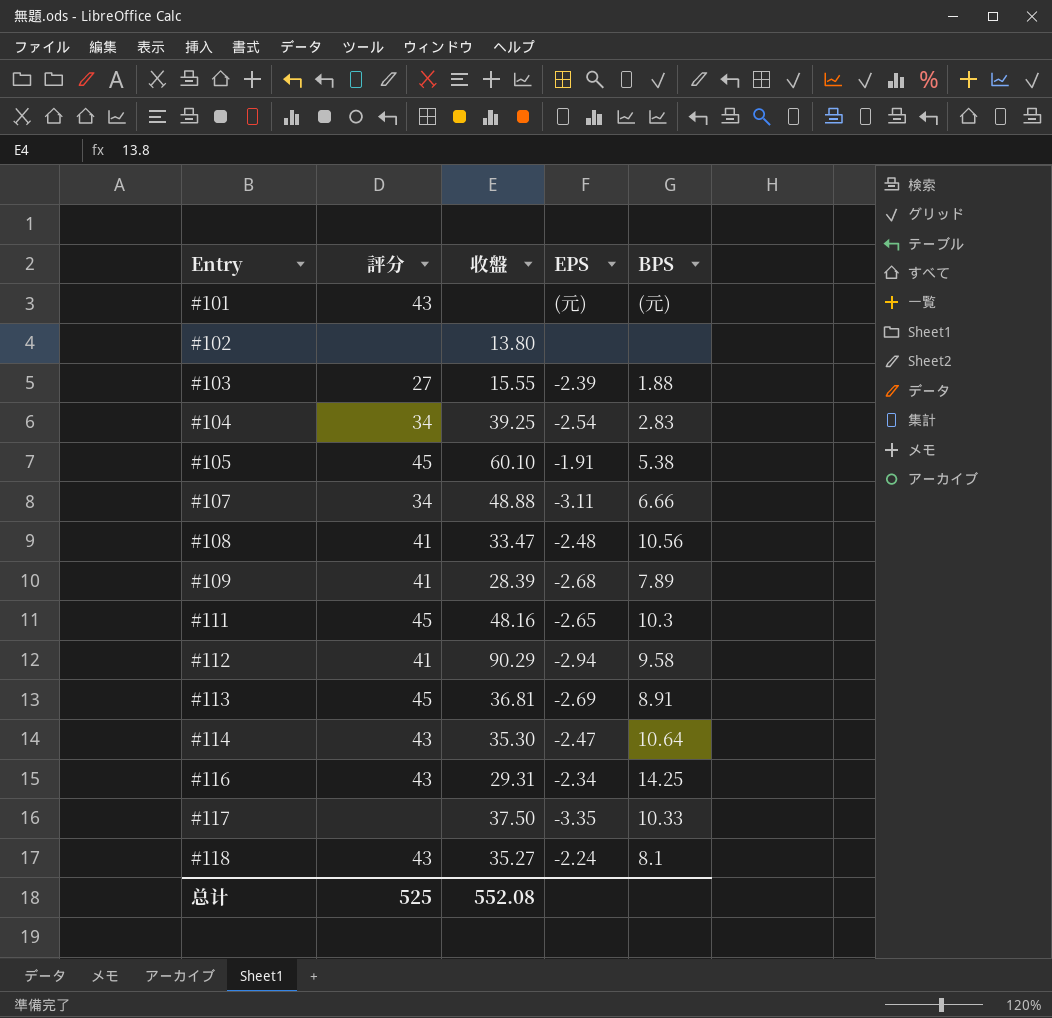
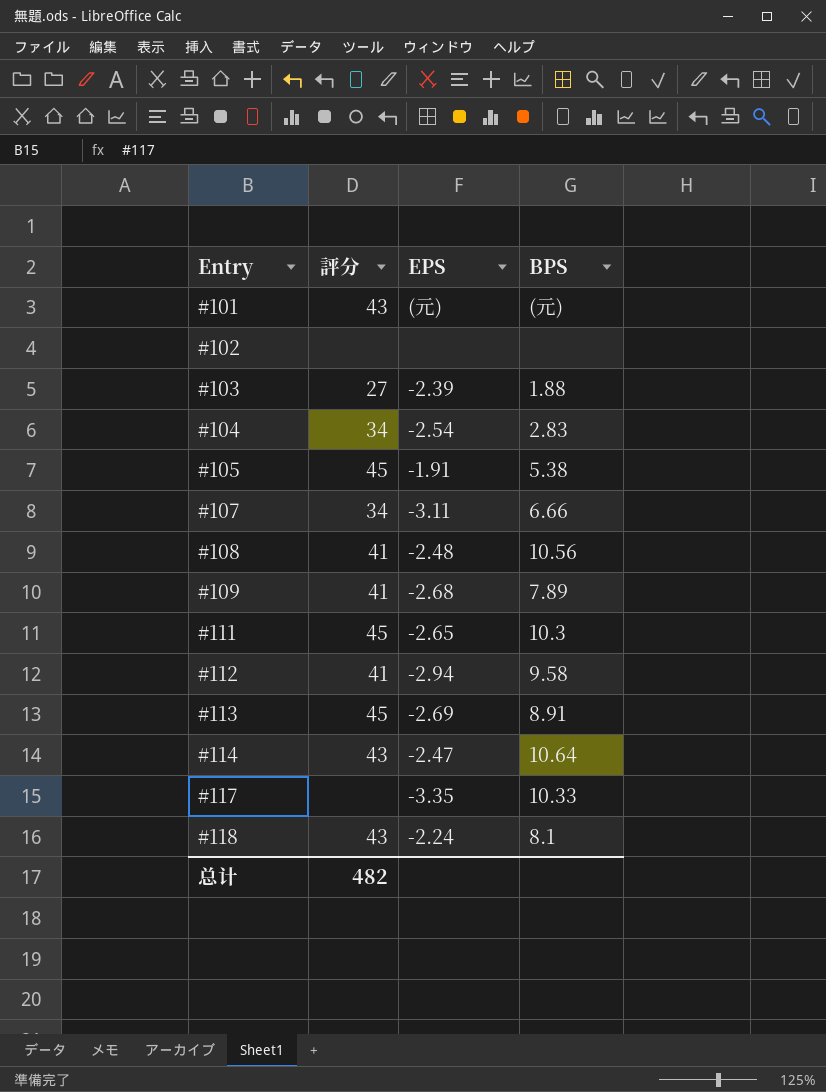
column 收盤 | position: 3 -> none
row #116: 43 | 29.31 | -2.34 | 14.25 -> none
总计 | 評分: 525 -> 482

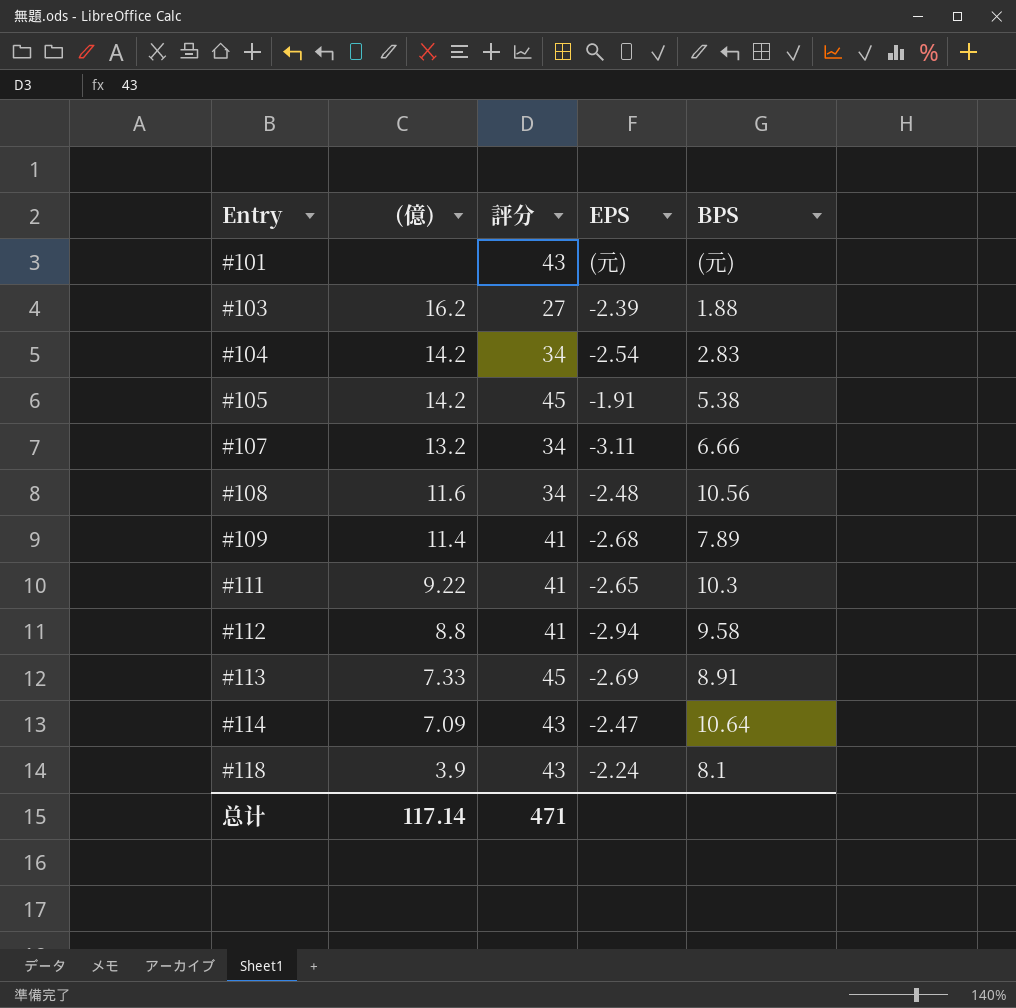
column (億) | position: none -> 2
row #102: none | none | none -> none
row #117: none | -3.35 | 10.33 -> none
#108 | 評分: 41 -> 34
#111 | 評分: 45 -> 41
总计 | 評分: 482 -> 471

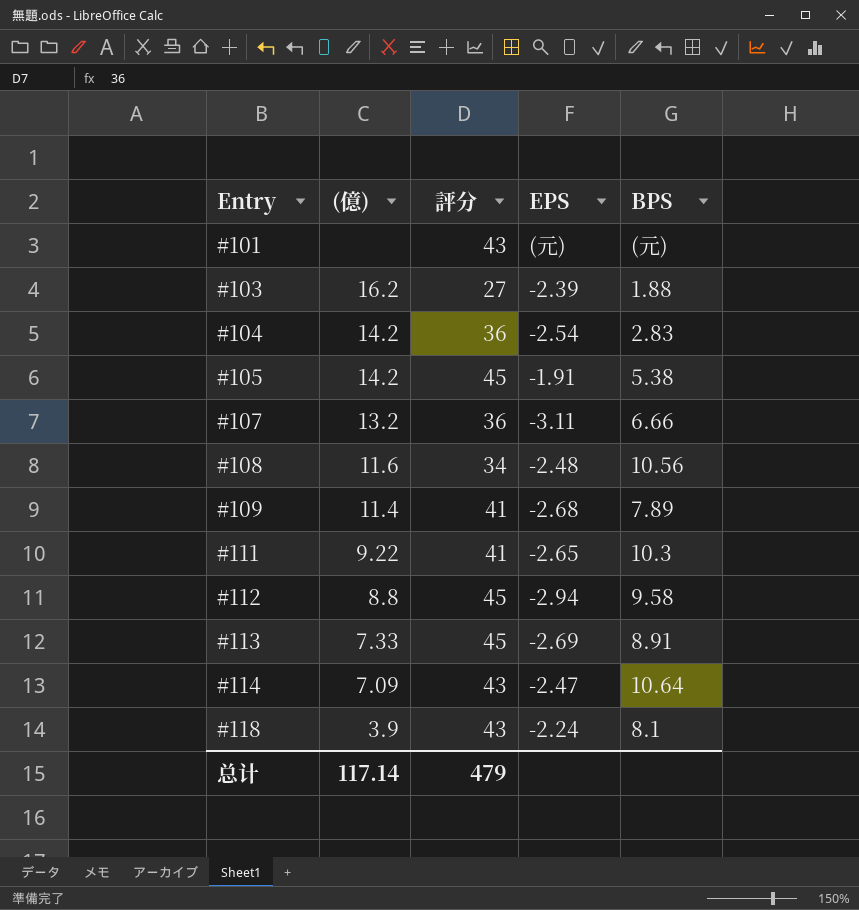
#104 | 評分: 34 -> 36
#107 | 評分: 34 -> 36
#112 | 評分: 41 -> 45
总计 | 評分: 471 -> 479

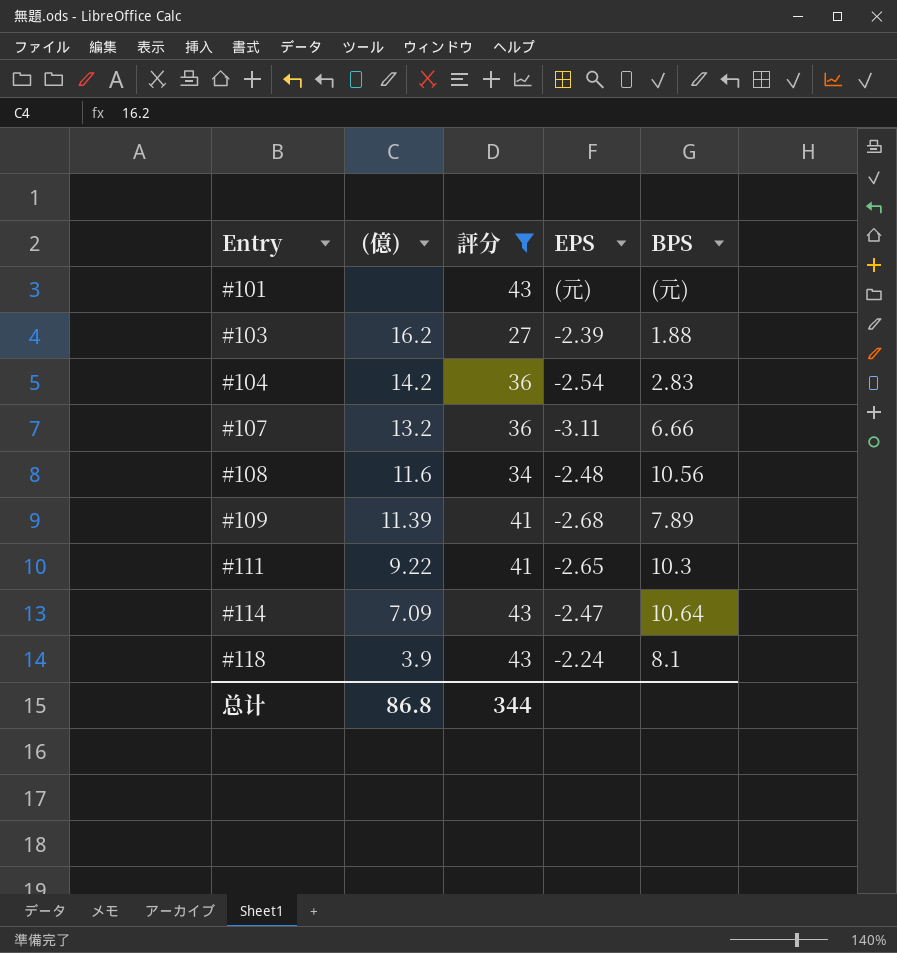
filter: none -> 評分 != 45
#109 | (億): 11.4 -> 11.39
总计 | (億): 117.14 -> 86.8
总计 | 評分: 479 -> 344

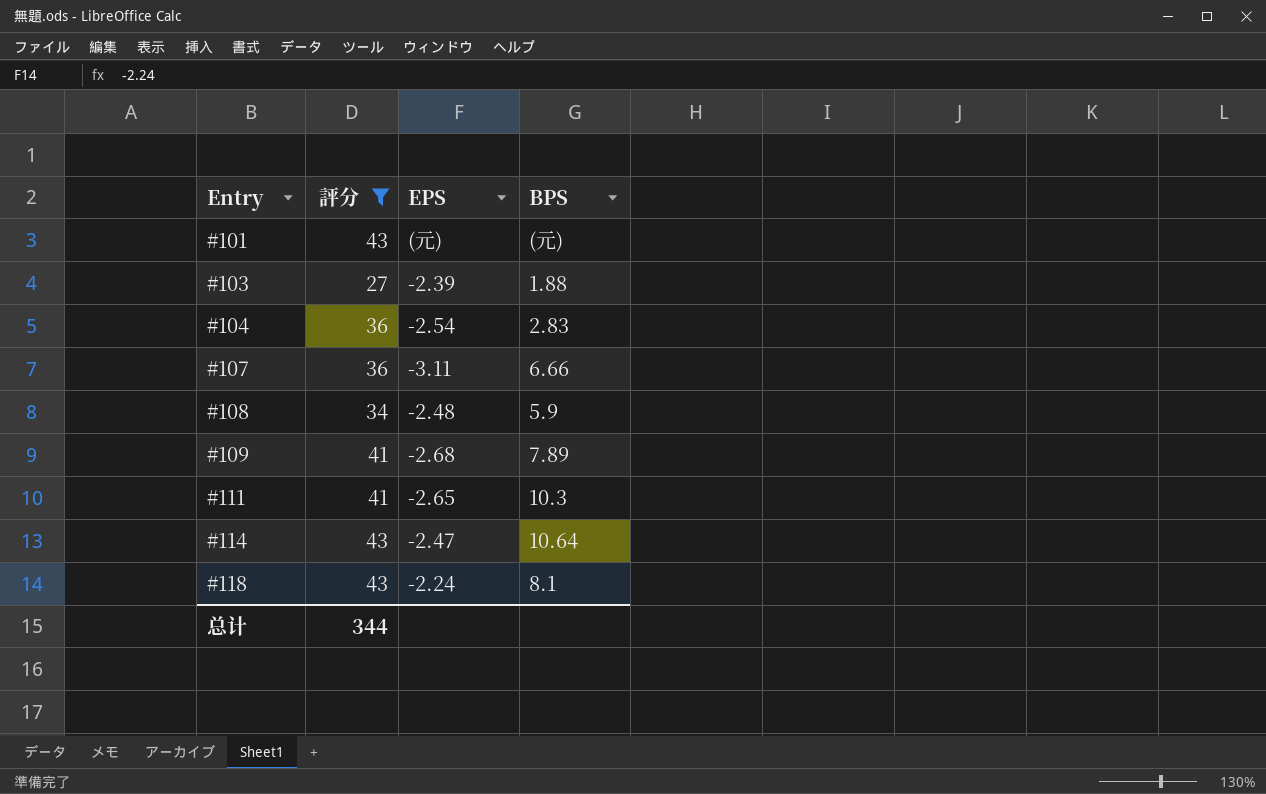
column (億) | position: 2 -> none
#108 | BPS: 10.56 -> 5.9

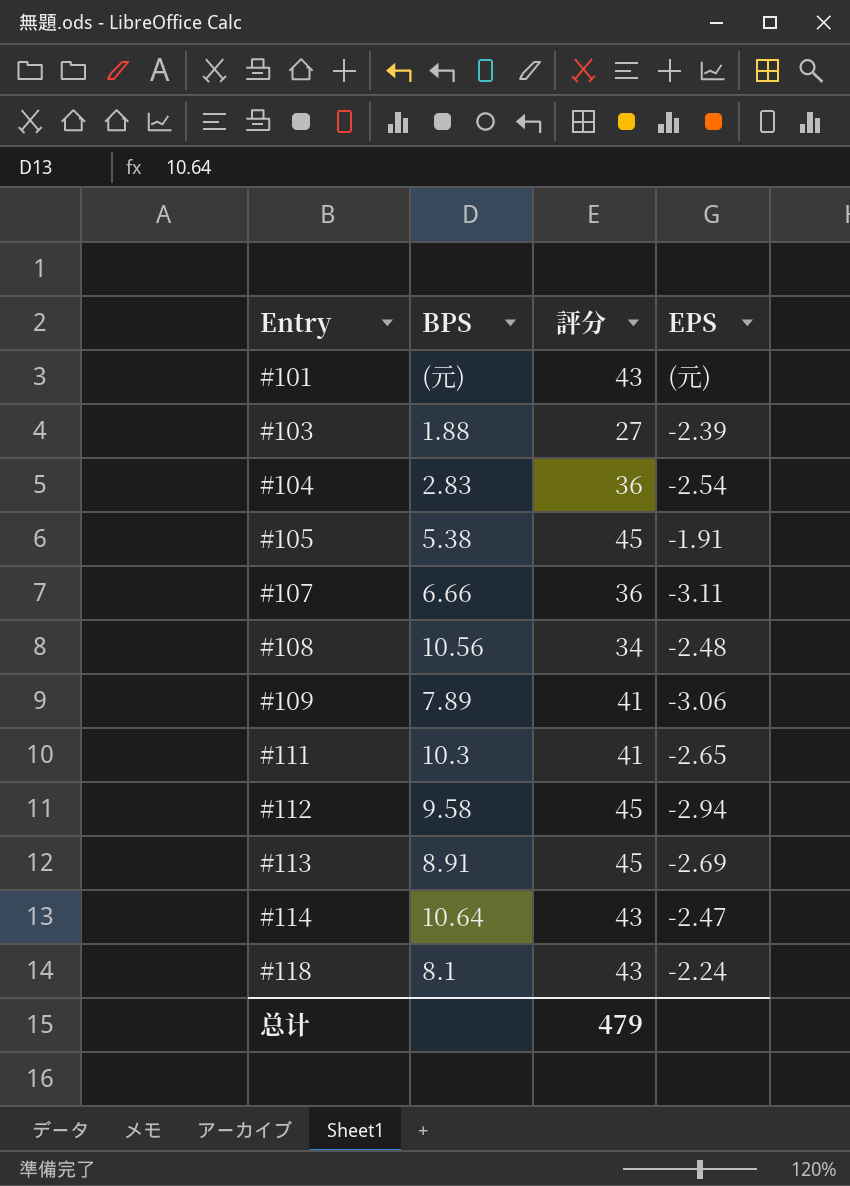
filter: 評分 != 45 -> none
column BPS | position: 4 -> 2
#108 | BPS: 5.9 -> 10.56
#109 | EPS: -2.68 -> -3.06
总计 | 評分: 344 -> 479

